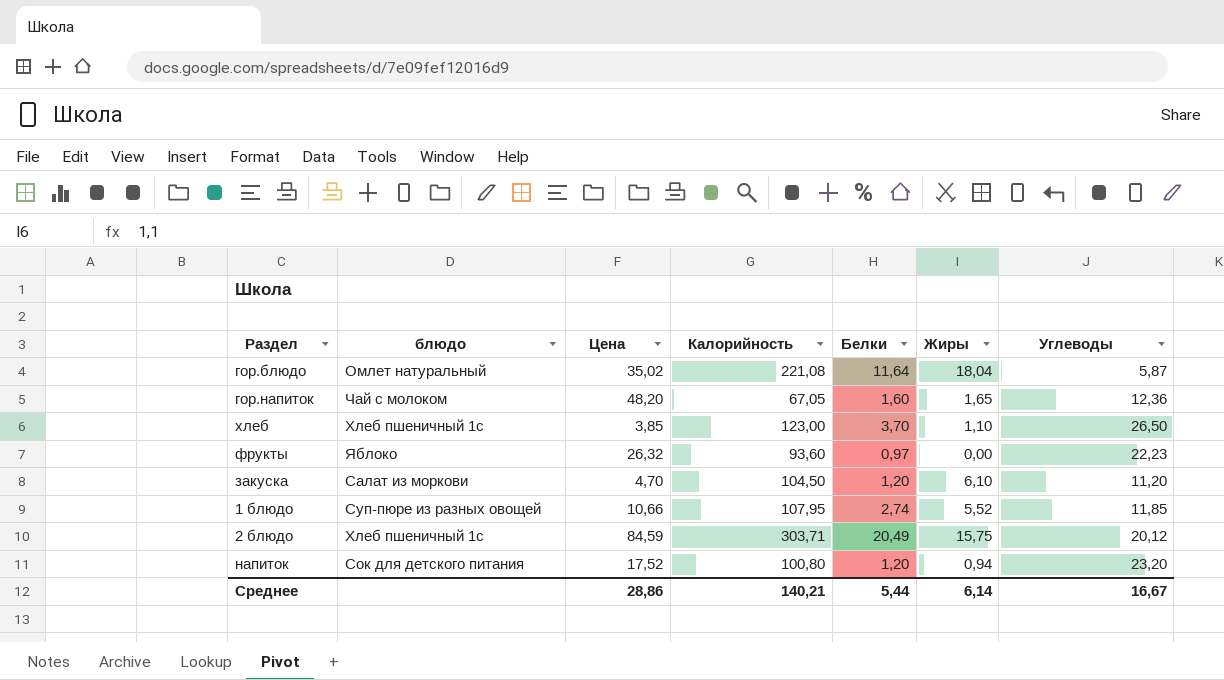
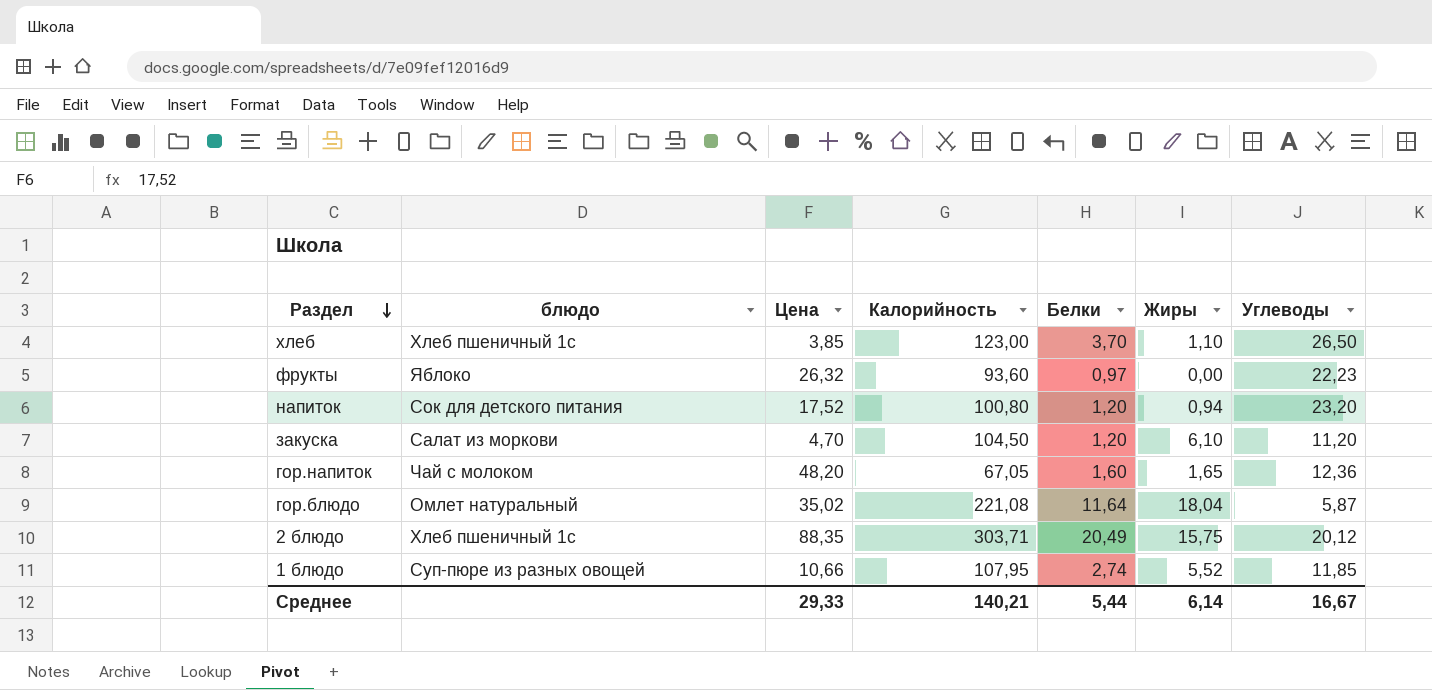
row order: none -> Раздел descending
2 блюдо | Цена: 84,59 -> 88,35
Среднее | Цена: 28,86 -> 29,33

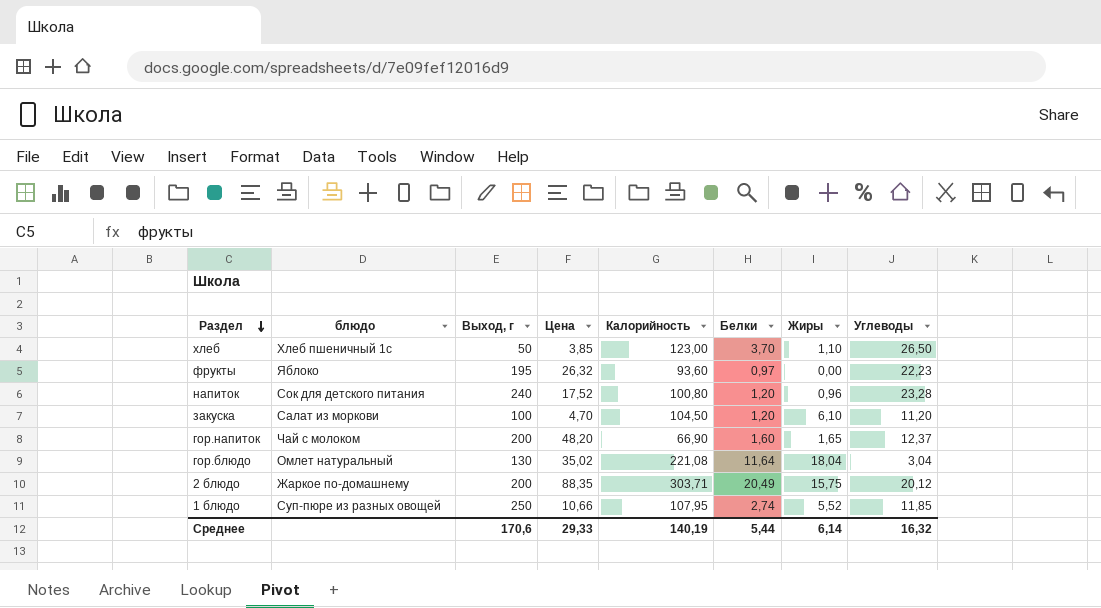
column Выход, г | position: none -> 3
напиток | Жиры: 0,94 -> 0,96
напиток | Углеводы: 23,20 -> 23,28
гор.напиток | Калорийность: 67,05 -> 66,90
гор.напиток | Углеводы: 12,36 -> 12,37
гор.блюдо | Углеводы: 5,87 -> 3,04
2 блюдо | блюдо: Хлеб пшеничный 1с -> Жаркое по-домашнему
Среднее | Калорийность: 140,21 -> 140,19
Среднее | Углеводы: 16,67 -> 16,32

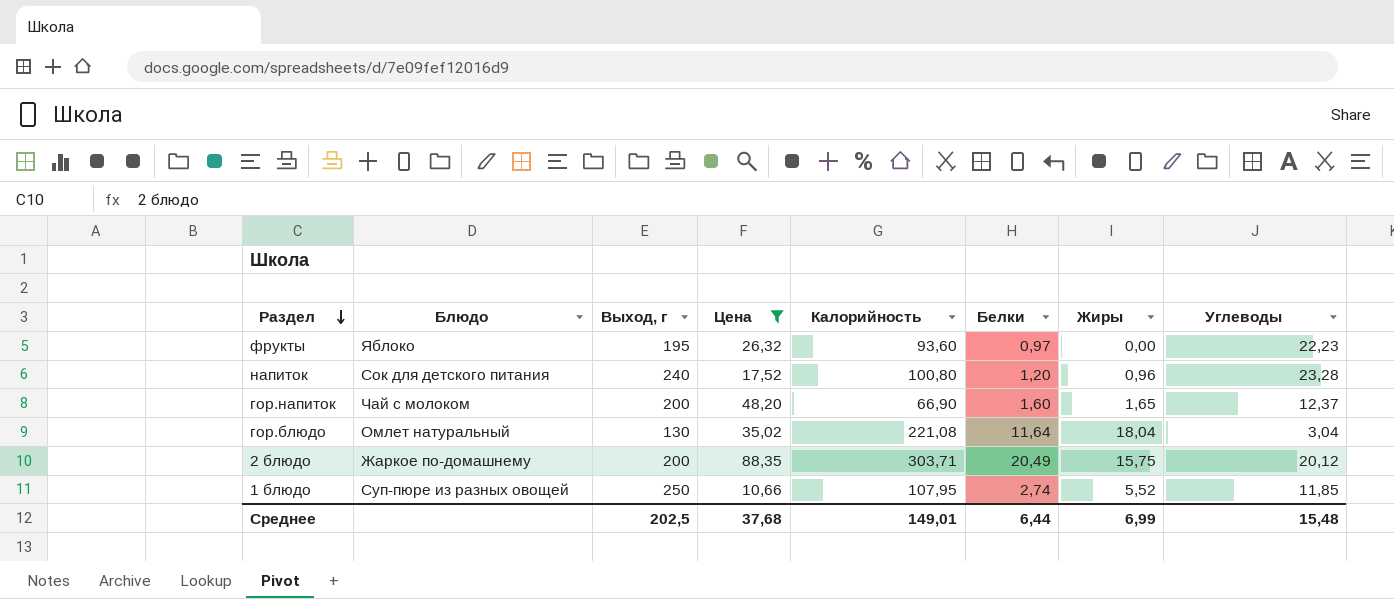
filter: none -> Цена >= 10,66
column name: блюдо -> Блюдо
Среднее | Выход, г: 170,6 -> 202,5
Среднее | Цена: 29,33 -> 37,68
Среднее | Калорийность: 140,19 -> 149,01
Среднее | Белки: 5,44 -> 6,44
Среднее | Жиры: 6,14 -> 6,99
Среднее | Углеводы: 16,32 -> 15,48

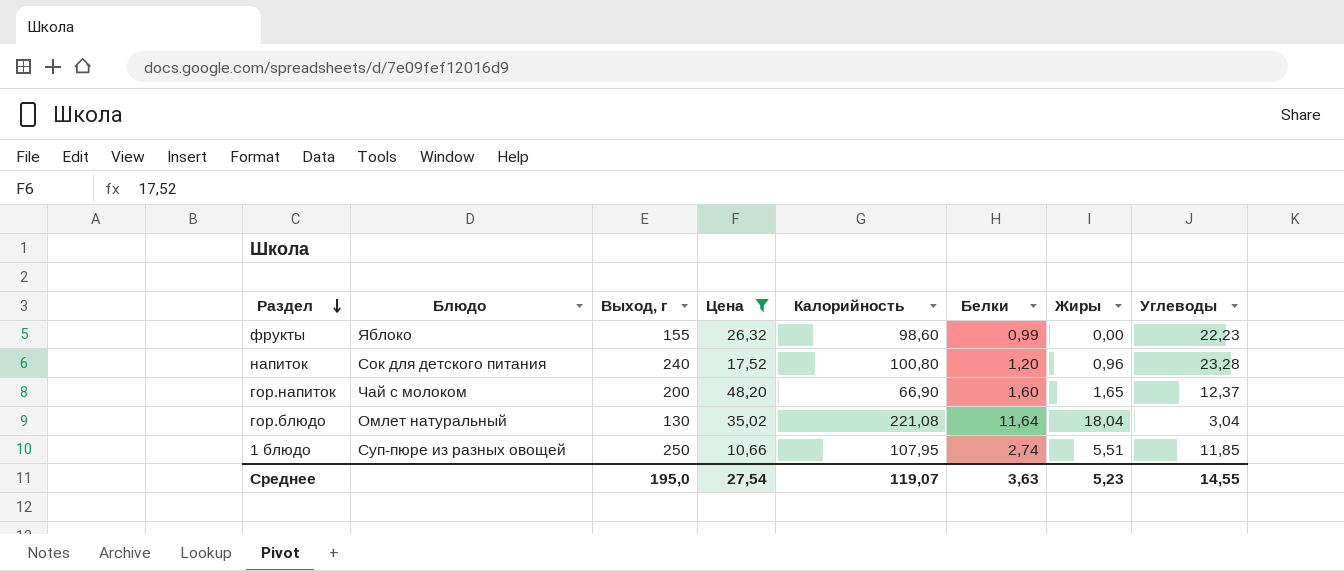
row 2 блюдо: Жаркое по-домашнему | 200 | 88,35 | 303,71 | 20,49 | 15,75 | 20,12 -> none
фрукты | Выход, г: 195 -> 155
фрукты | Калорийность: 93,60 -> 98,60
фрукты | Белки: 0,97 -> 0,99
1 блюдо | Жиры: 5,52 -> 5,51
Среднее | Выход, г: 202,5 -> 195,0
Среднее | Цена: 37,68 -> 27,54
Среднее | Калорийность: 149,01 -> 119,07
Среднее | Белки: 6,44 -> 3,63
Среднее | Жиры: 6,99 -> 5,23
Среднее | Углеводы: 15,48 -> 14,55

